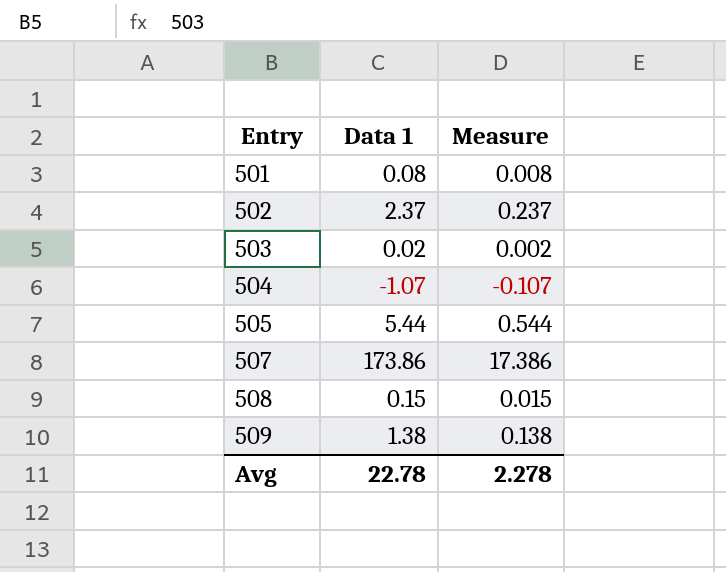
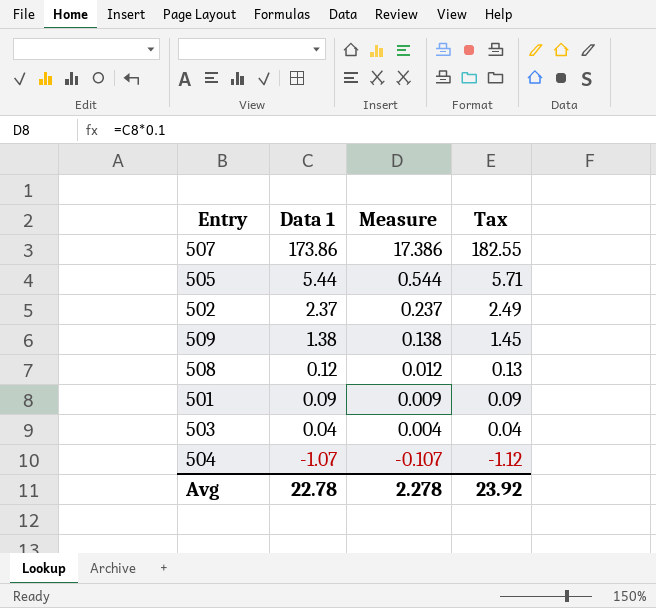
row order: Entry ascending -> Data 1 descending
column Tax | formula: none -> [Data 1] * 1.05
508 | Data 1: 0.15 -> 0.12
508 | Measure: 0.015 -> 0.012
501 | Data 1: 0.08 -> 0.09
501 | Measure: 0.008 -> 0.009
503 | Data 1: 0.02 -> 0.04
503 | Measure: 0.002 -> 0.004

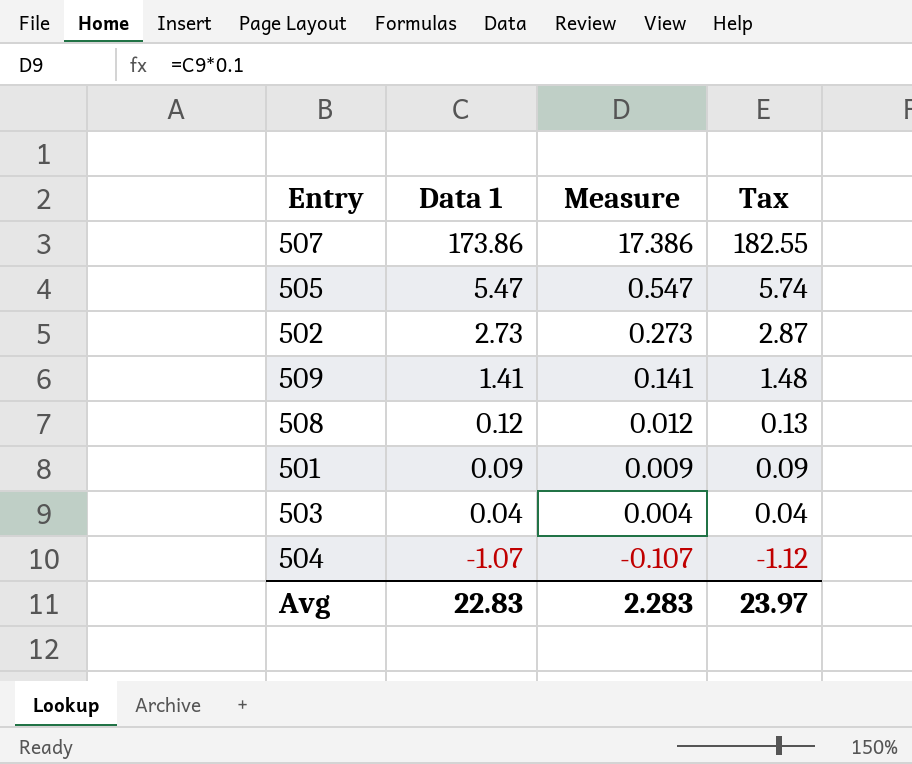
505 | Data 1: 5.44 -> 5.47
505 | Measure: 0.544 -> 0.547
505 | Tax: 5.71 -> 5.74
502 | Data 1: 2.37 -> 2.73
502 | Measure: 0.237 -> 0.273
502 | Tax: 2.49 -> 2.87
509 | Data 1: 1.38 -> 1.41
509 | Measure: 0.138 -> 0.141
509 | Tax: 1.45 -> 1.48
Avg | Data 1: 22.78 -> 22.83
Avg | Measure: 2.278 -> 2.283
Avg | Tax: 23.92 -> 23.97

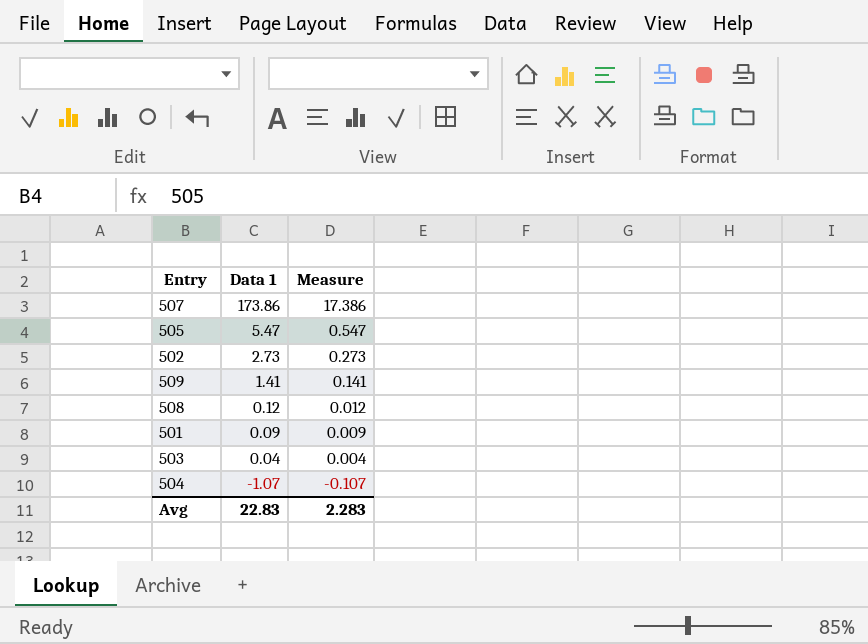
column Tax | formula: [Data 1] * 1.05 -> none

